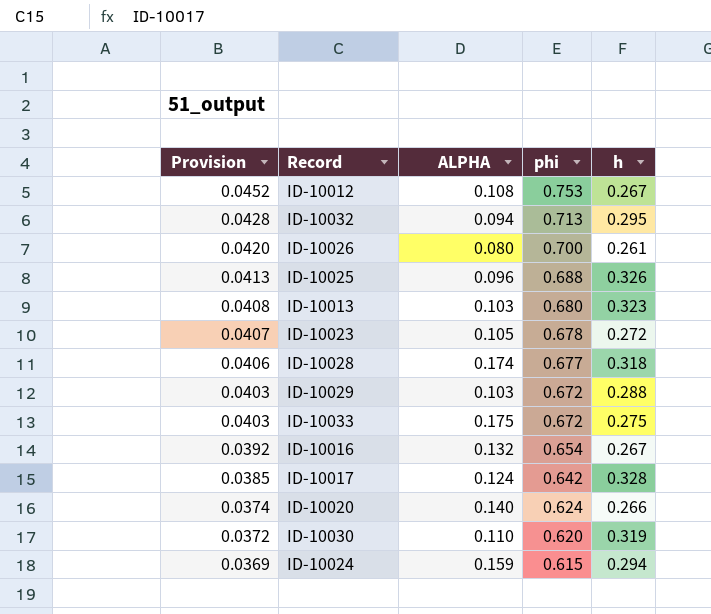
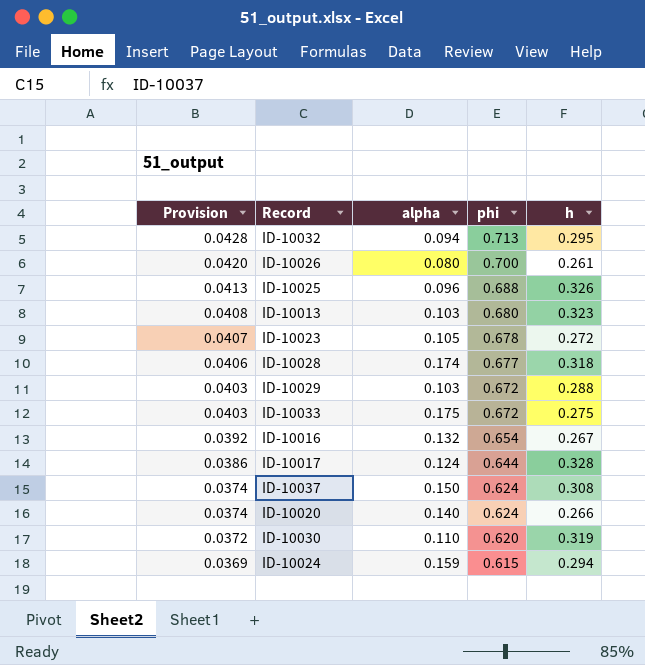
column name: ALPHA -> alpha
row ID-10012: 0.0452 | 0.108 | 0.753 | 0.267 -> none
ID-10017 | Provision: 0.0385 -> 0.0386
ID-10017 | phi: 0.642 -> 0.644
row ID-10037: none -> 0.0374 | 0.150 | 0.624 | 0.308

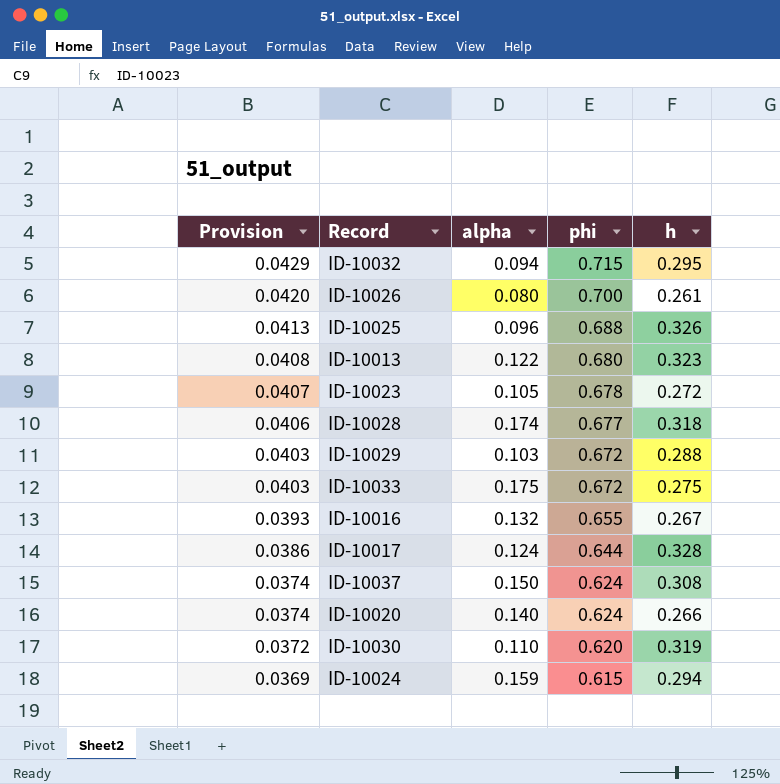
ID-10032 | Provision: 0.0428 -> 0.0429
ID-10032 | phi: 0.713 -> 0.715
ID-10013 | alpha: 0.103 -> 0.122
ID-10016 | Provision: 0.0392 -> 0.0393
ID-10016 | phi: 0.654 -> 0.655

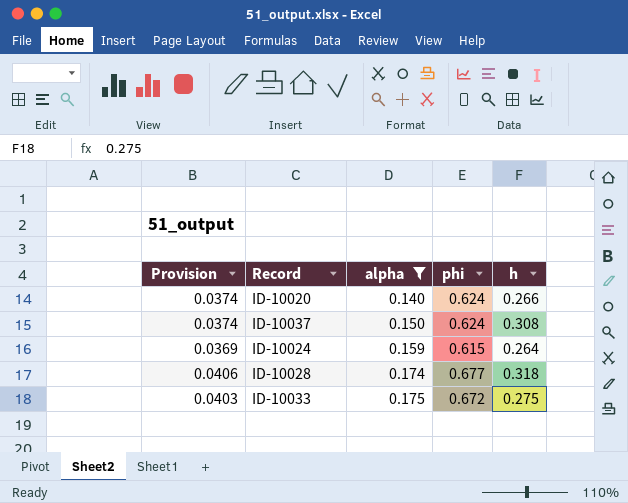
filter: none -> alpha >= 0.140
row order: Provision descending -> alpha ascending
ID-10024 | h: 0.294 -> 0.264

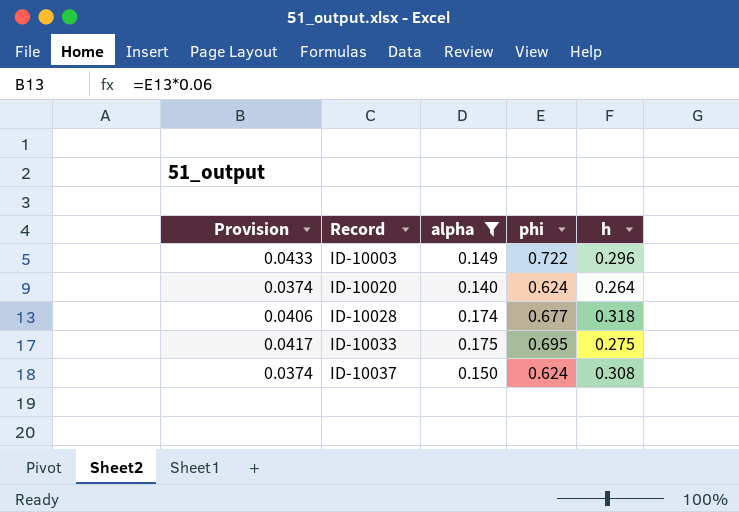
row order: alpha ascending -> Record ascending
row ID-10024: 0.0369 | 0.159 | 0.615 | 0.264 -> none
row ID-10003: none -> 0.0433 | 0.149 | 0.722 | 0.296
ID-10020 | h: 0.266 -> 0.264
ID-10033 | Provision: 0.0403 -> 0.0417
ID-10033 | phi: 0.672 -> 0.695

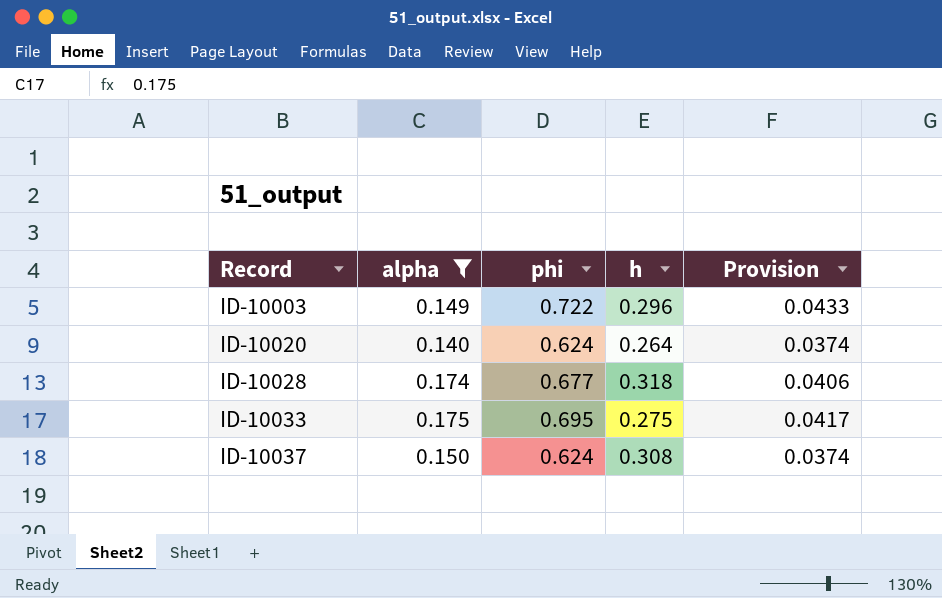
column Provision | position: 1 -> 5

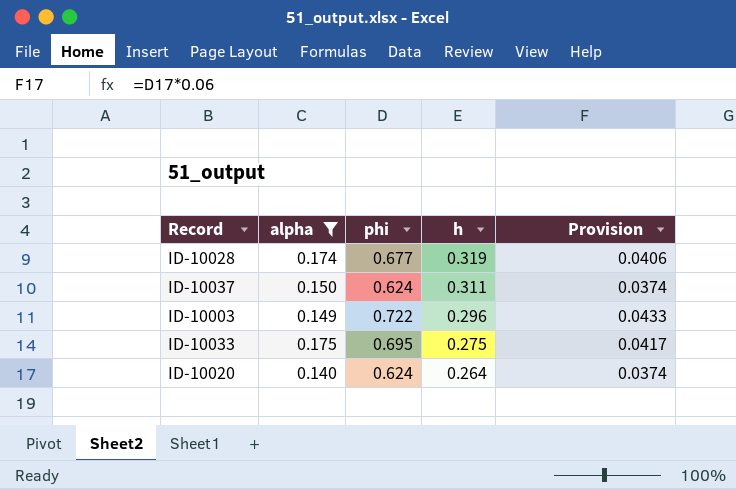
row order: Record ascending -> h descending
ID-10028 | h: 0.318 -> 0.319
ID-10037 | h: 0.308 -> 0.311

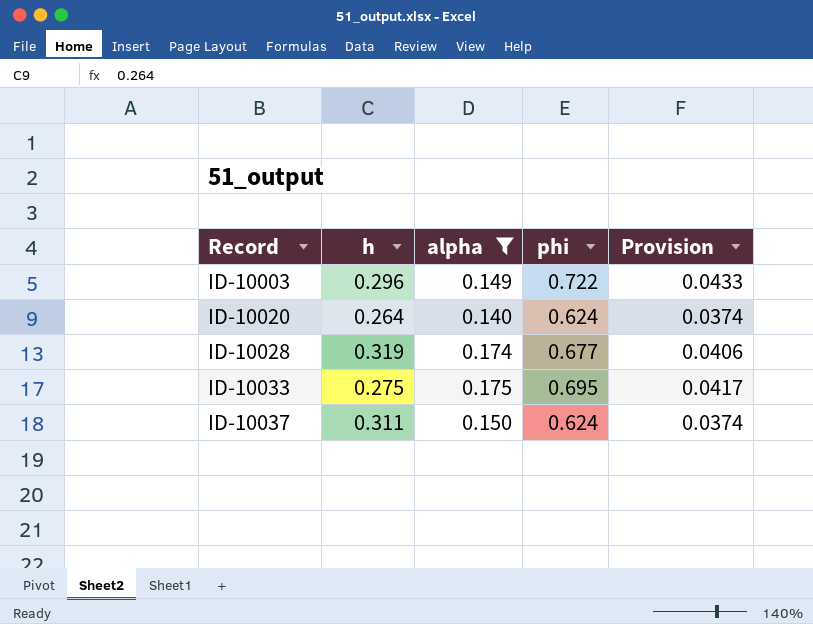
row order: h descending -> Record ascending
column h | position: 4 -> 2

